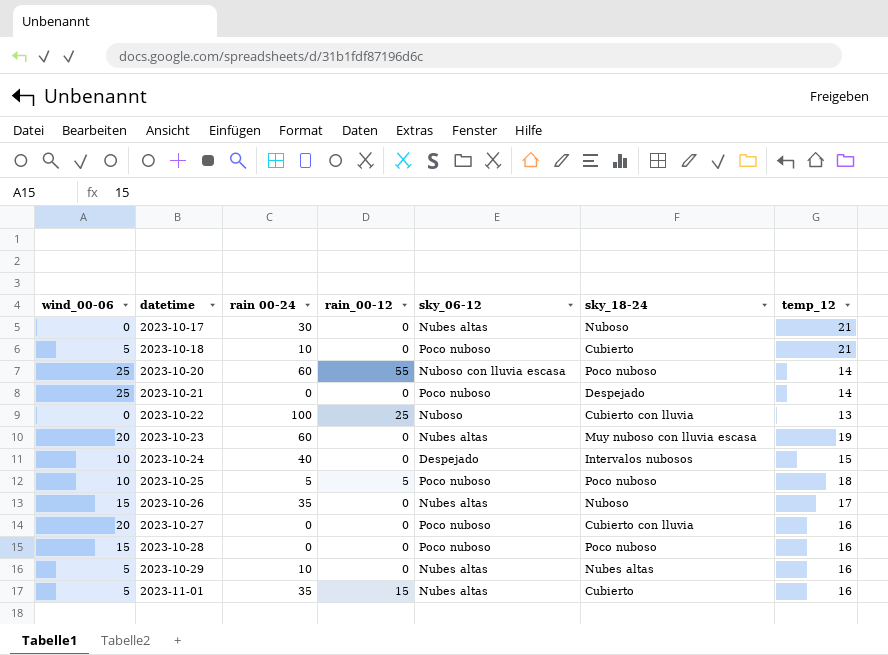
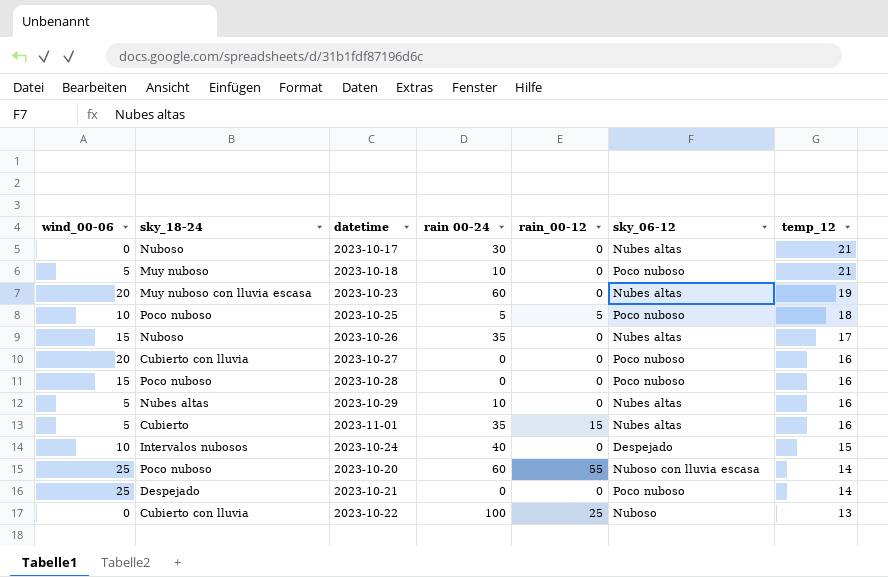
row order: datetime ascending -> temp_12 descending
column sky_18-24 | position: 6 -> 2
2023-10-18 | sky_18-24: Cubierto -> Muy nuboso

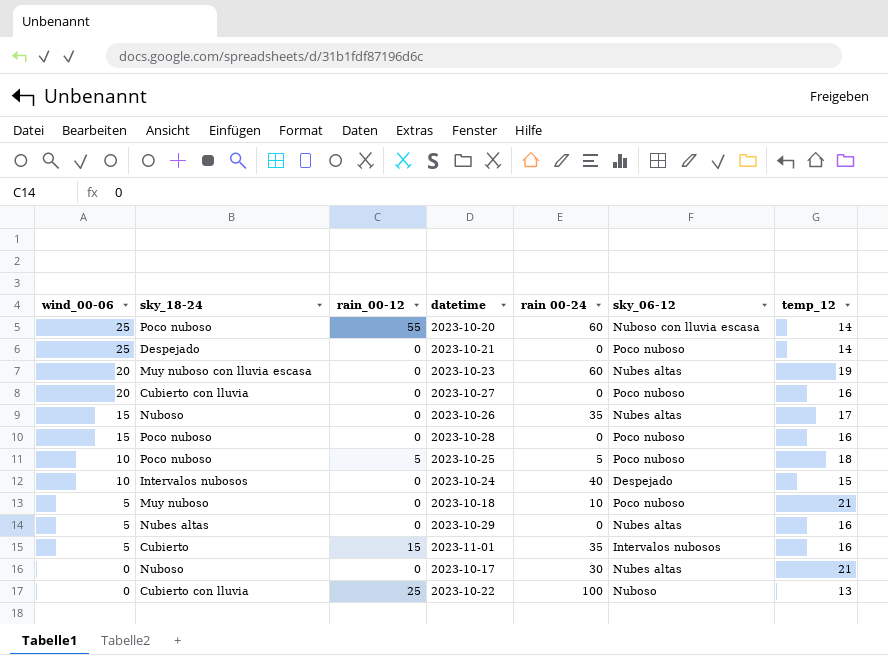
row order: temp_12 descending -> wind_00-06 descending
column rain_00-12 | position: 5 -> 3
2023-10-29 | rain 00-24: 10 -> 0
2023-11-01 | sky_06-12: Nubes altas -> Intervalos nubosos

